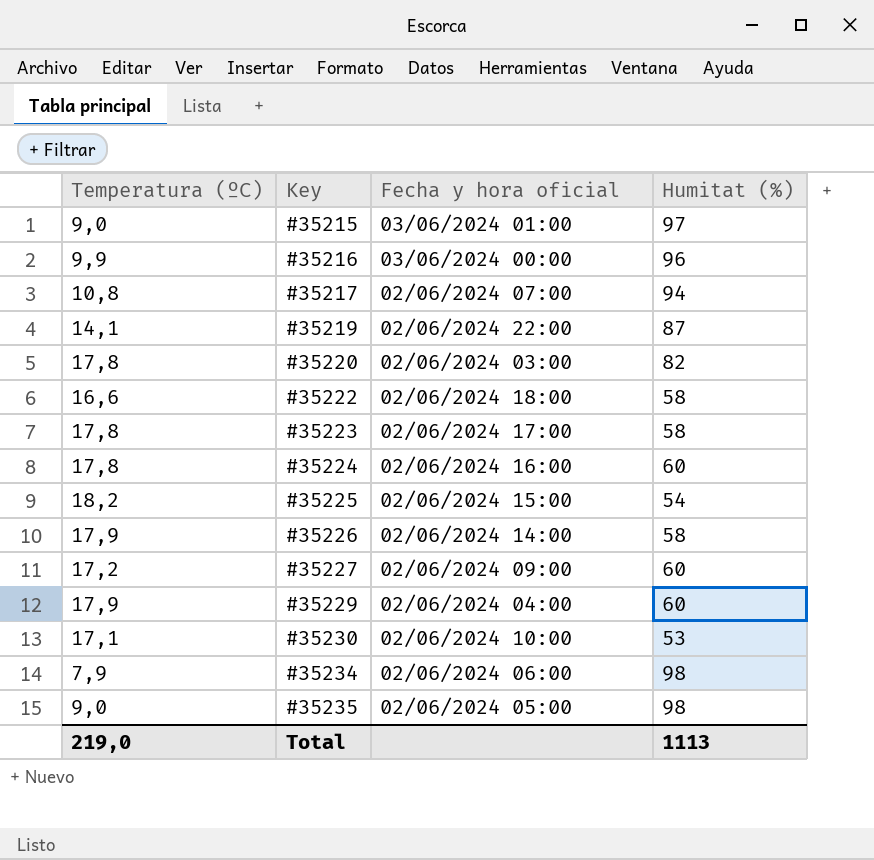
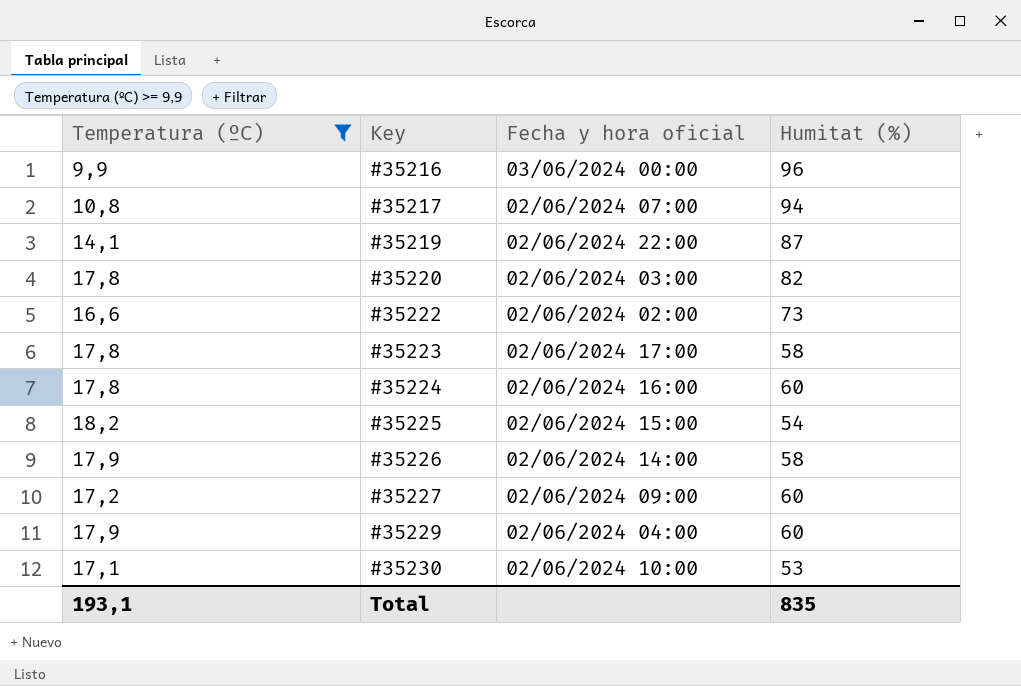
filter: none -> Temperatura (ºC) >= 9,9
#35222 | Fecha y hora oficial: 02/06/2024 18:00 -> 02/06/2024 02:00
#35222 | Humitat (%): 58 -> 73
Total | Temperatura (ºC): 219,0 -> 193,1
Total | Humitat (%): 1113 -> 835

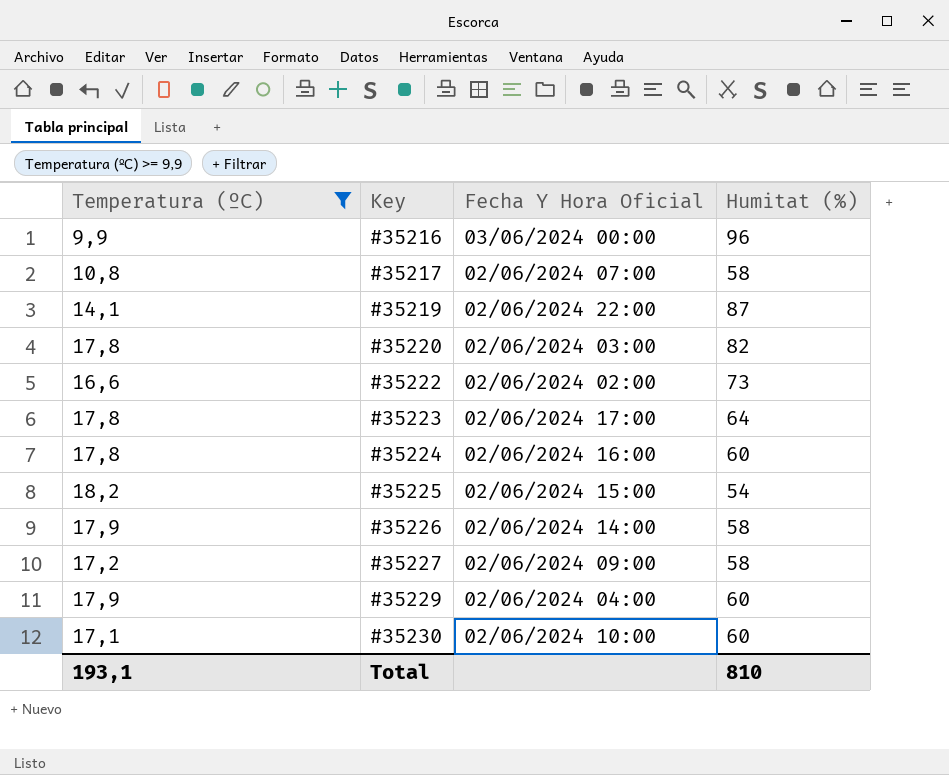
column name: Fecha y hora oficial -> Fecha Y Hora Oficial
#35217 | Humitat (%): 94 -> 58
#35223 | Humitat (%): 58 -> 64
#35227 | Humitat (%): 60 -> 58
#35230 | Humitat (%): 53 -> 60
Total | Humitat (%): 835 -> 810

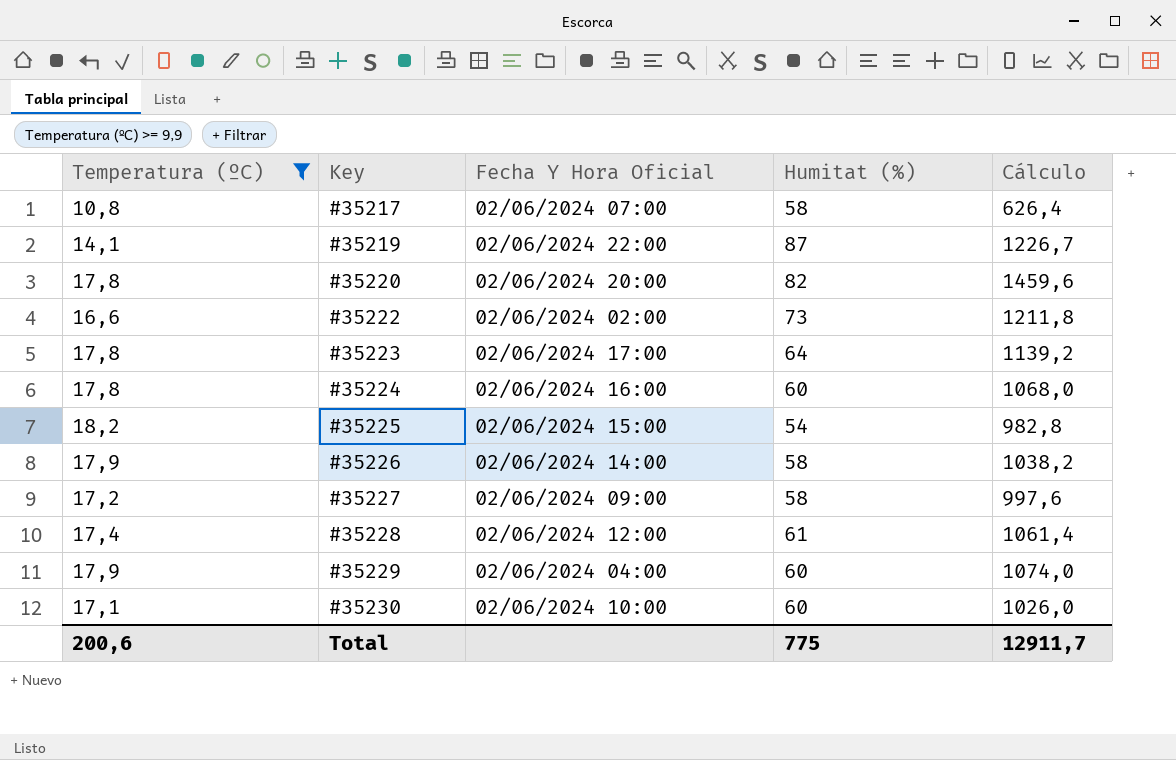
column Cálculo | formula: none -> [Temperatura (ºC)] * [Humitat (%)]
row #35216: 9,9 | 03/06/2024 00:00 | 96 -> none
#35220 | Fecha Y Hora Oficial: 02/06/2024 03:00 -> 02/06/2024 20:00
row #35228: none -> 17,4 | 02/06/2024 12:00 | 61 | 1061,4
Total | Temperatura (ºC): 193,1 -> 200,6
Total | Humitat (%): 810 -> 775

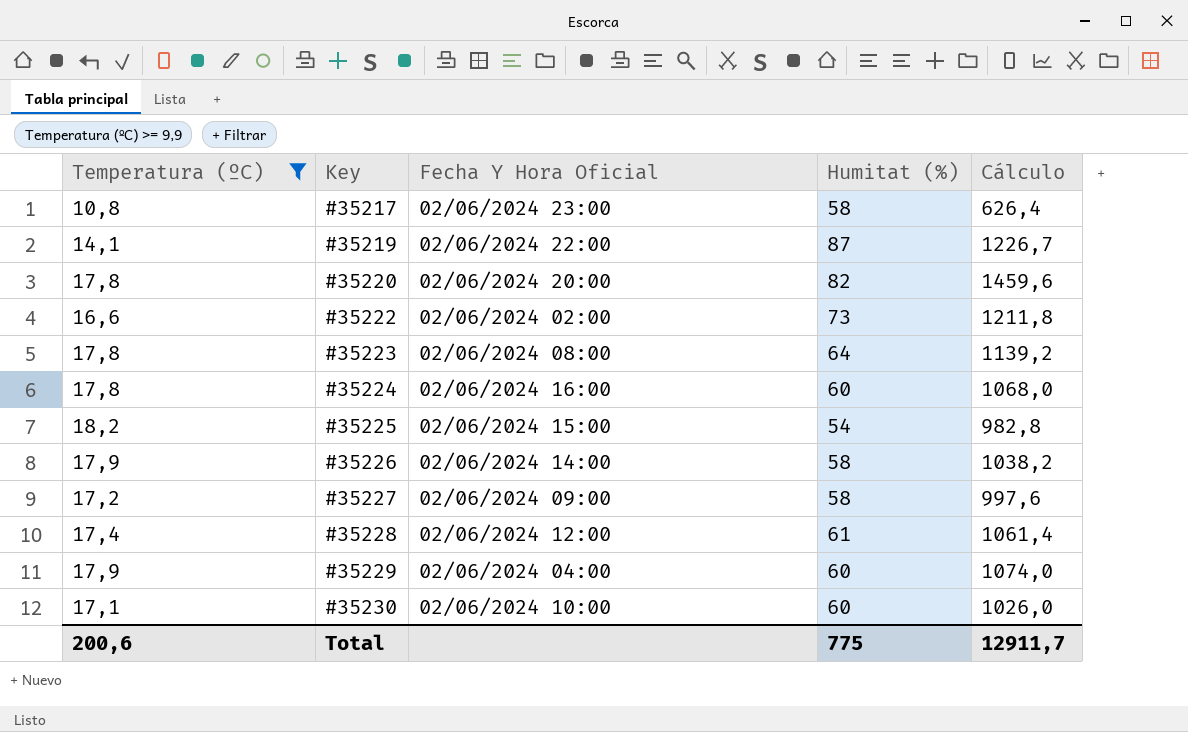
#35217 | Fecha Y Hora Oficial: 02/06/2024 07:00 -> 02/06/2024 23:00
#35223 | Fecha Y Hora Oficial: 02/06/2024 17:00 -> 02/06/2024 08:00

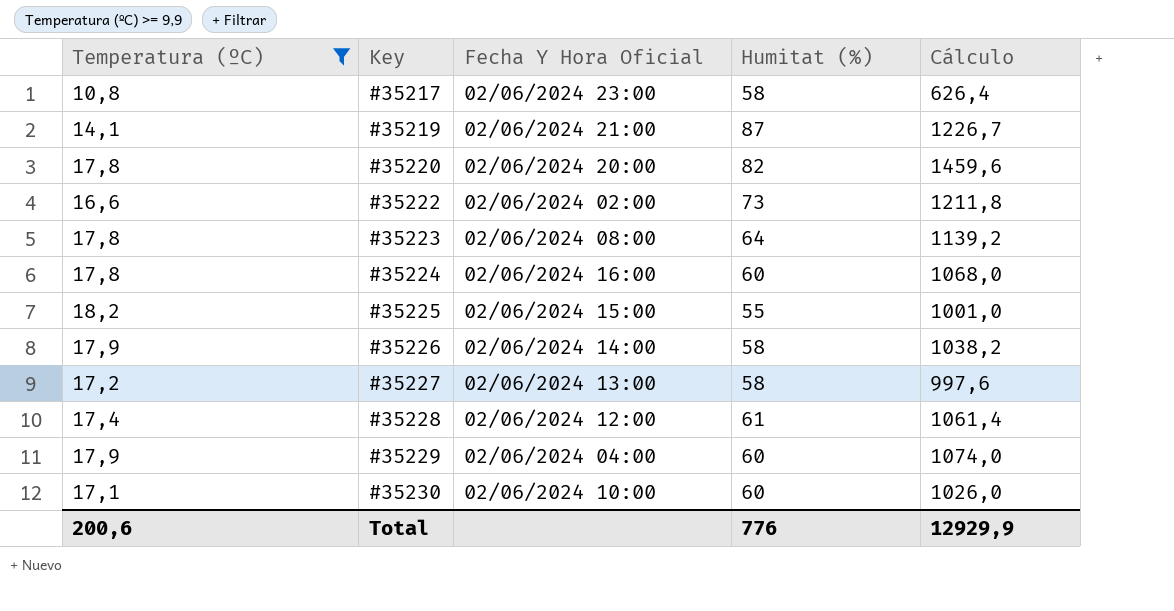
#35219 | Fecha Y Hora Oficial: 02/06/2024 22:00 -> 02/06/2024 21:00
#35225 | Humitat (%): 54 -> 55
#35225 | Cálculo: 982,8 -> 1001,0
#35227 | Fecha Y Hora Oficial: 02/06/2024 09:00 -> 02/06/2024 13:00
Total | Humitat (%): 775 -> 776
Total | Cálculo: 12911,7 -> 12929,9

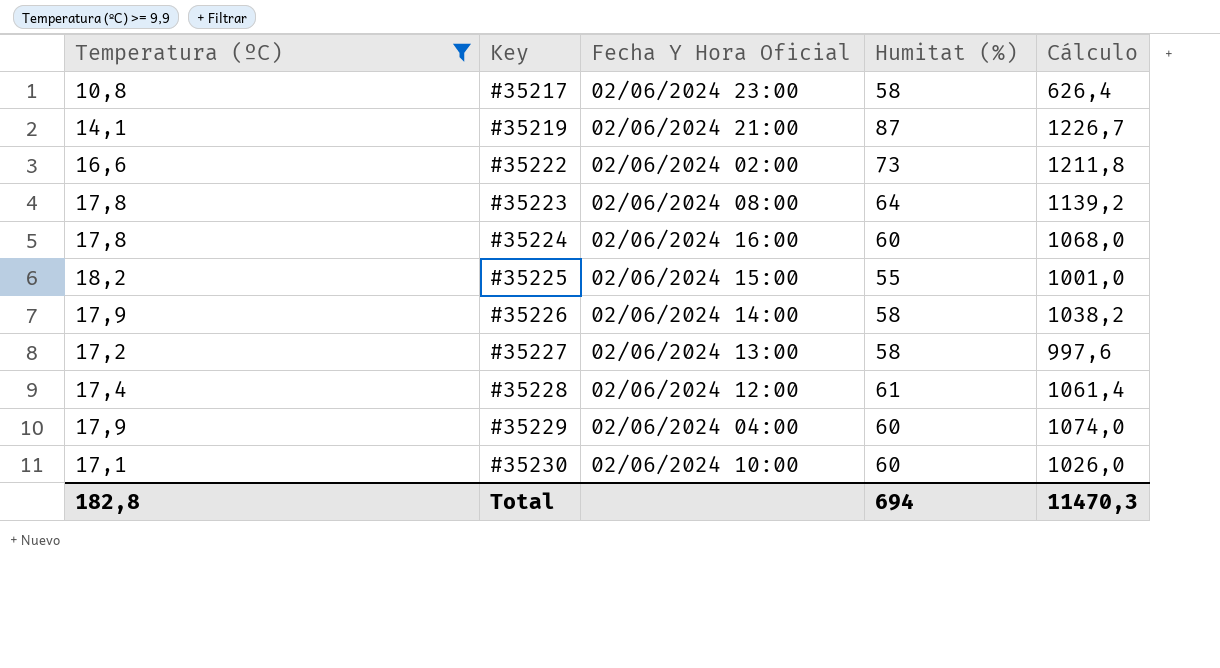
row #35220: 17,8 | 02/06/2024 20:00 | 82 | 1459,6 -> none
Total | Temperatura (ºC): 200,6 -> 182,8
Total | Humitat (%): 776 -> 694
Total | Cálculo: 12929,9 -> 11470,3

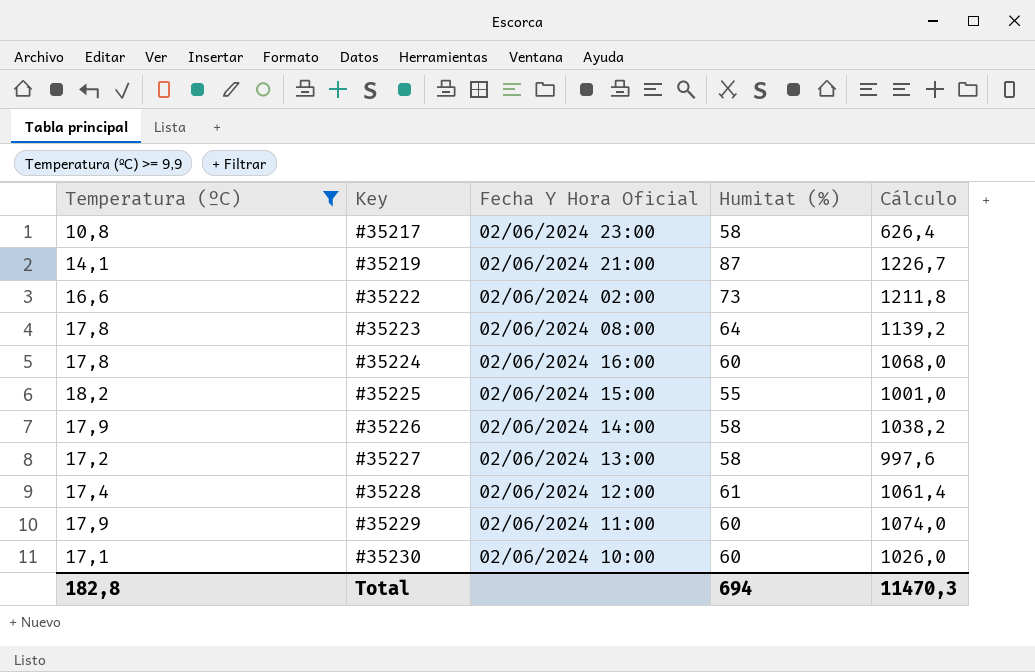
#35229 | Fecha Y Hora Oficial: 02/06/2024 04:00 -> 02/06/2024 11:00

